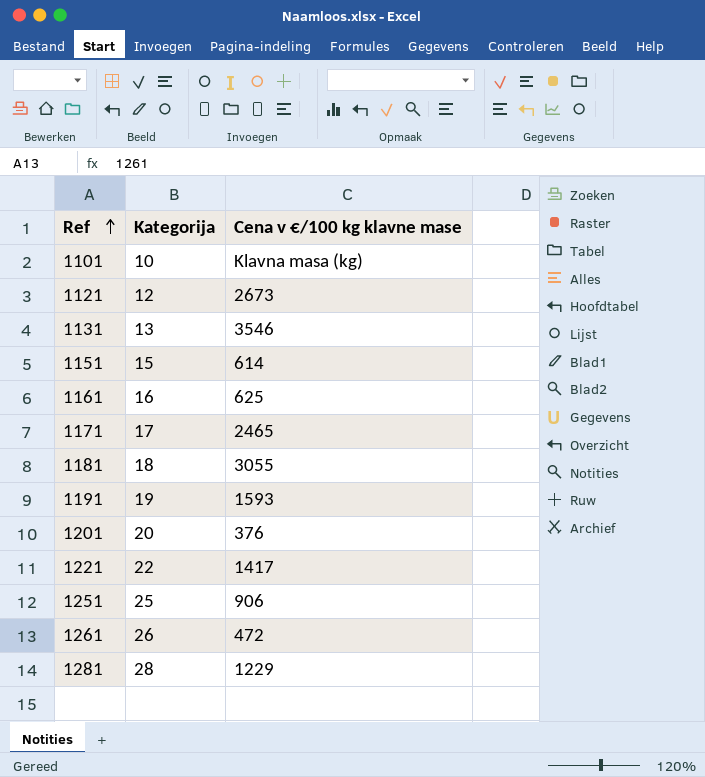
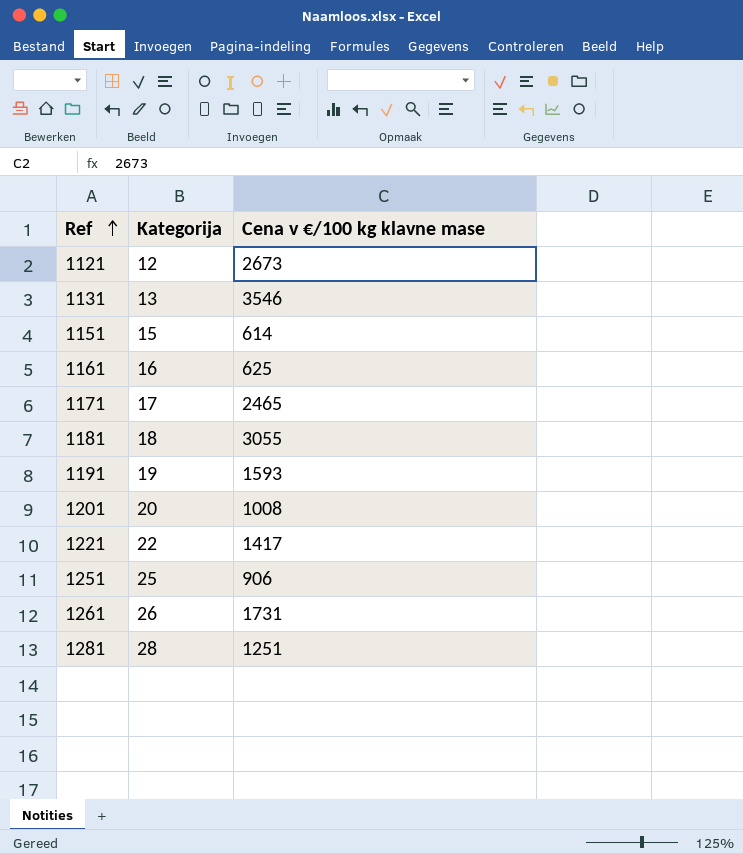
row 1101: 10 | Klavna masa (kg) -> none
1201 | Cena v €/100 kg klavne mase: 376 -> 1008
1261 | Cena v €/100 kg klavne mase: 472 -> 1731
1281 | Cena v €/100 kg klavne mase: 1229 -> 1251

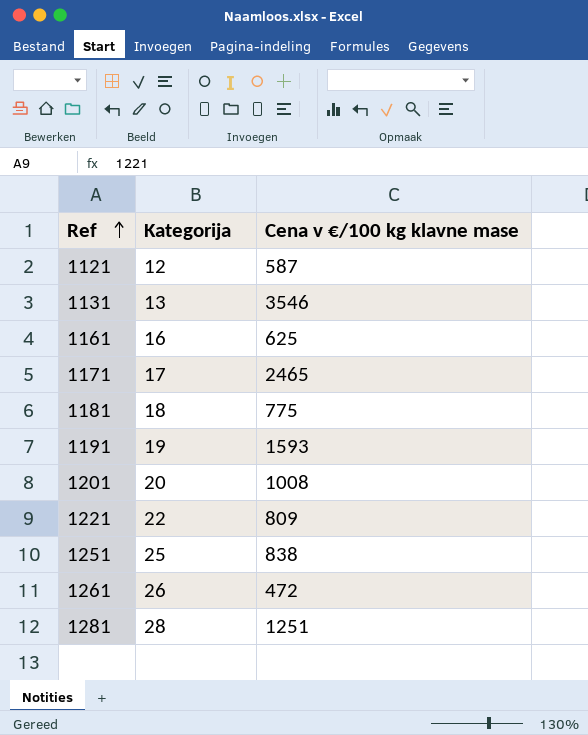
row 1151: 15 | 614 -> none
1121 | Cena v €/100 kg klavne mase: 2673 -> 587
1181 | Cena v €/100 kg klavne mase: 3055 -> 775
1221 | Cena v €/100 kg klavne mase: 1417 -> 809
1251 | Cena v €/100 kg klavne mase: 906 -> 838
1261 | Cena v €/100 kg klavne mase: 1731 -> 472

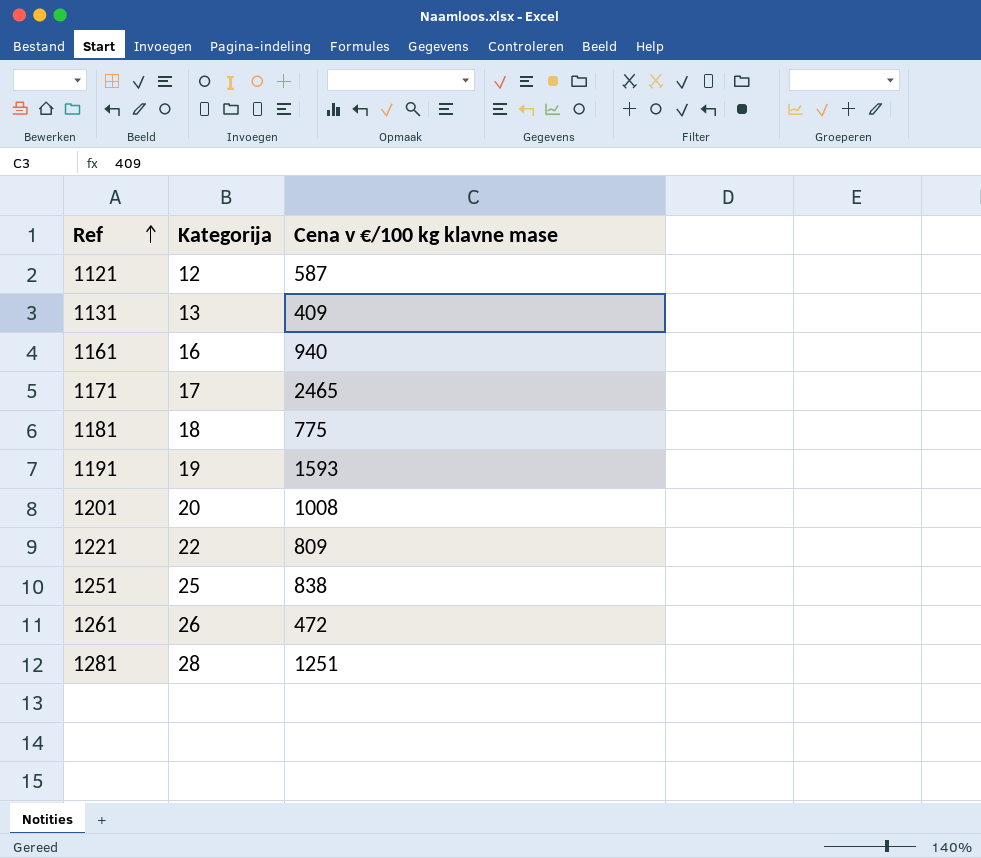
1131 | Cena v €/100 kg klavne mase: 3546 -> 409
1161 | Cena v €/100 kg klavne mase: 625 -> 940

